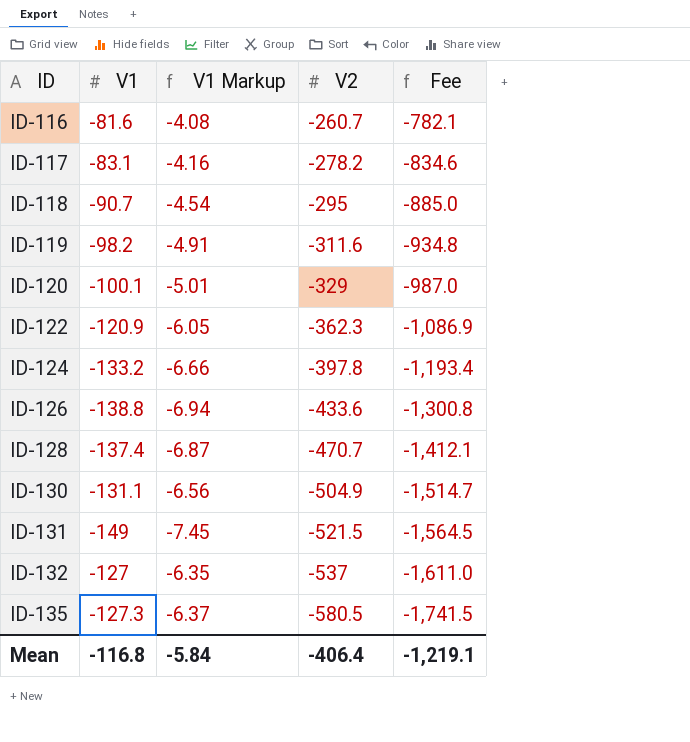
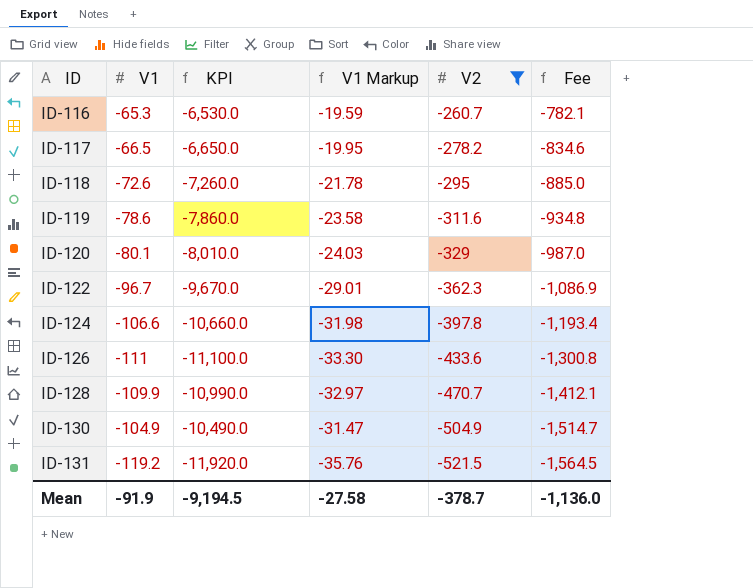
filter: none -> V2 >= -521.5
column KPI | formula: none -> [V1] * 100
column V1 Markup | formula: [V1] * 0.05 -> [V1] * 0.3
ID-116 | V1: -81.6 -> -65.3
ID-117 | V1: -83.1 -> -66.5
ID-118 | V1: -90.7 -> -72.6
ID-119 | V1: -98.2 -> -78.6
ID-120 | V1: -100.1 -> -80.1
ID-122 | V1: -120.9 -> -96.7
ID-124 | V1: -133.2 -> -106.6
ID-126 | V1: -138.8 -> -111
ID-128 | V1: -137.4 -> -109.9
ID-130 | V1: -131.1 -> -104.9
ID-131 | V1: -149 -> -119.2
Mean | V1: -116.8 -> -91.9
Mean | V1 Markup: -5.84 -> -27.58
Mean | V2: -406.4 -> -378.7
Mean | Fee: -1,219.1 -> -1,136.0

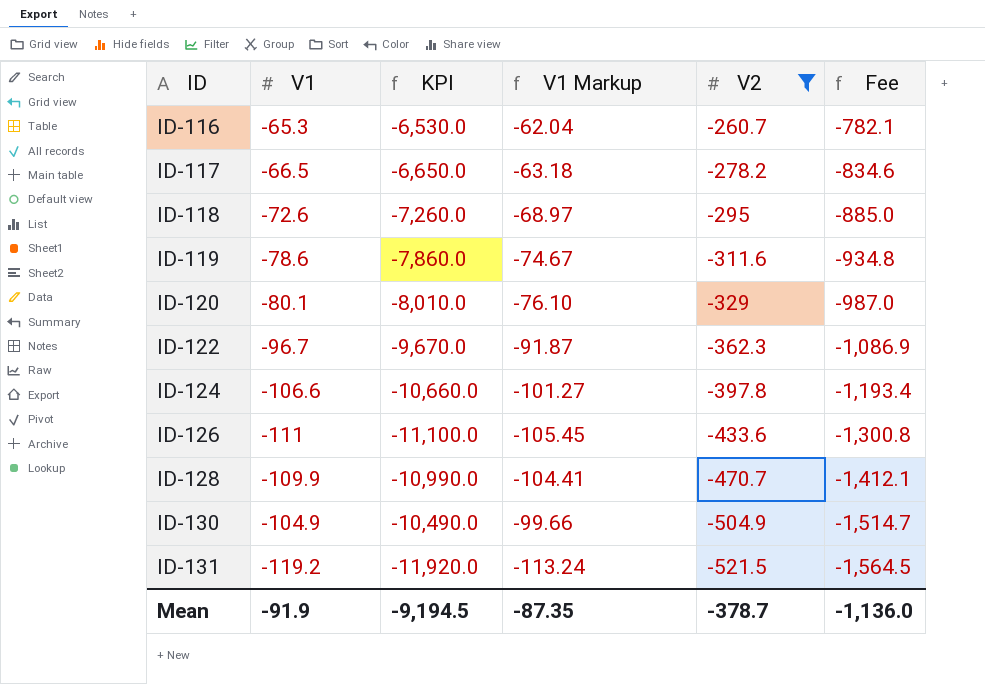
column V1 Markup | formula: [V1] * 0.3 -> [V1] * 0.95
Mean | V1 Markup: -27.58 -> -87.35

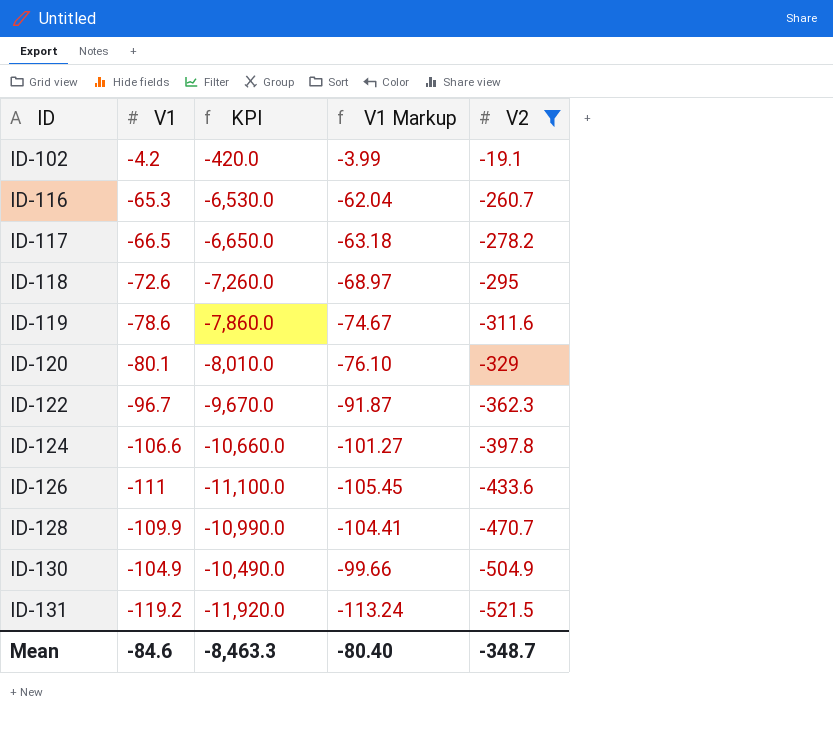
column Fee | formula: [V2] * 3 -> none
row ID-102: none -> -4.2 | -420.0 | -3.99 | -19.1
Mean | V1: -91.9 -> -84.6
Mean | KPI: -9,194.5 -> -8,463.3
Mean | V1 Markup: -87.35 -> -80.40
Mean | V2: -378.7 -> -348.7

